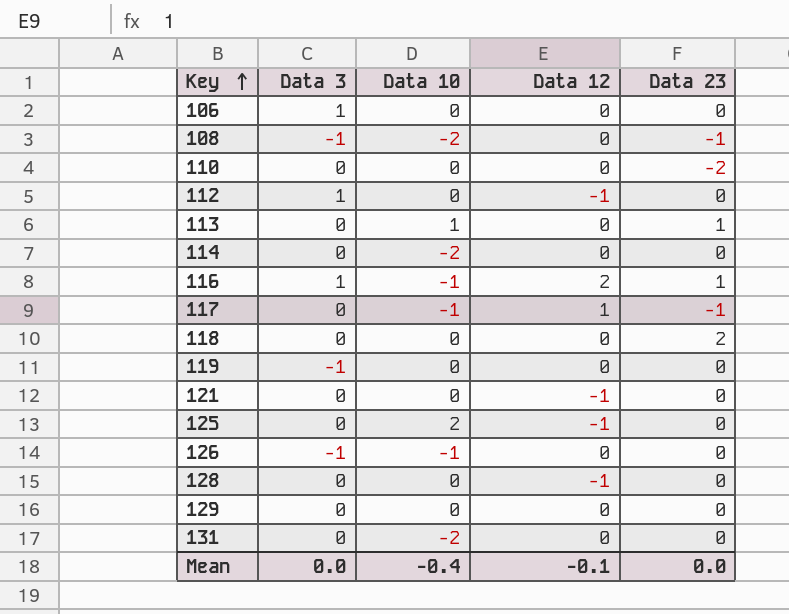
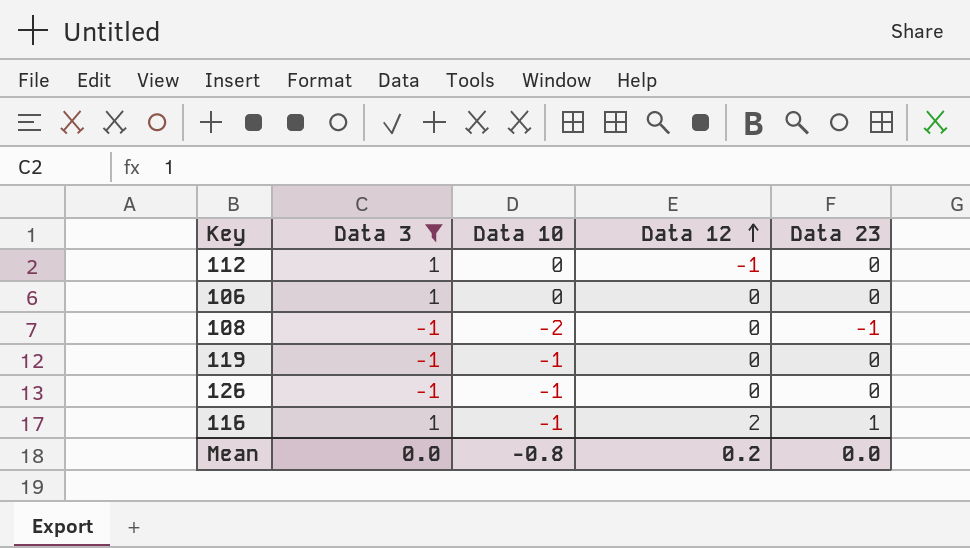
filter: none -> Data 3 != 0
row order: Key ascending -> Data 12 ascending
119 | Data 10: 0 -> -1
Mean | Data 10: -0.4 -> -0.8
Mean | Data 12: -0.1 -> 0.2

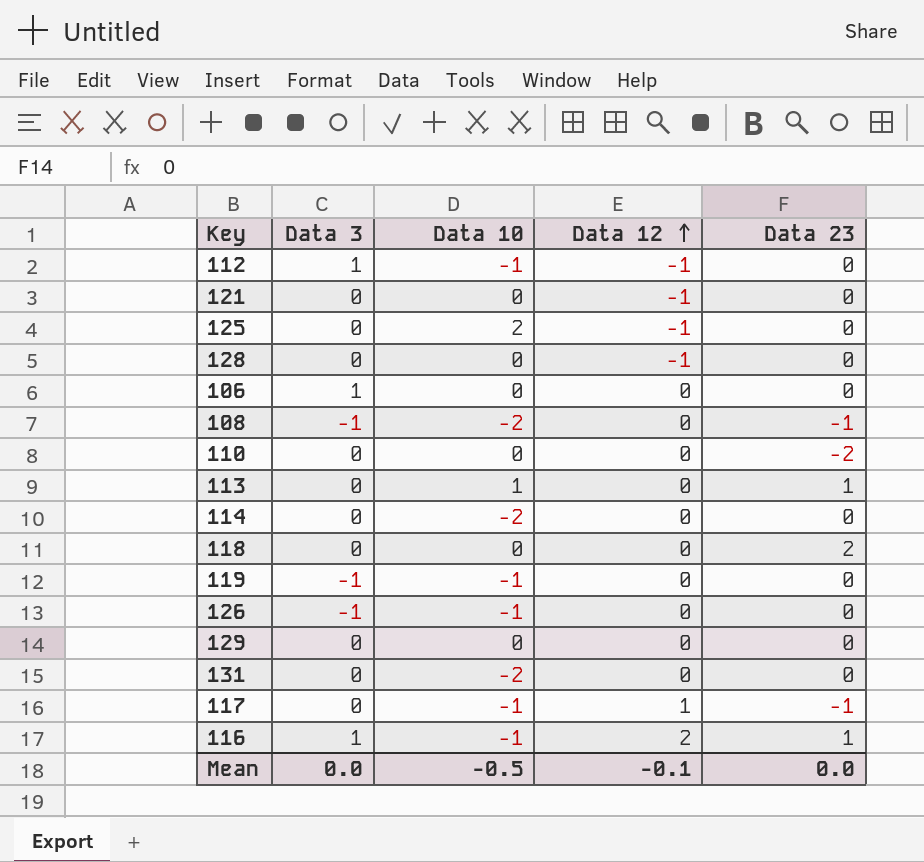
filter: Data 3 != 0 -> none
112 | Data 10: 0 -> -1
Mean | Data 10: -0.8 -> -0.5
Mean | Data 12: 0.2 -> -0.1

